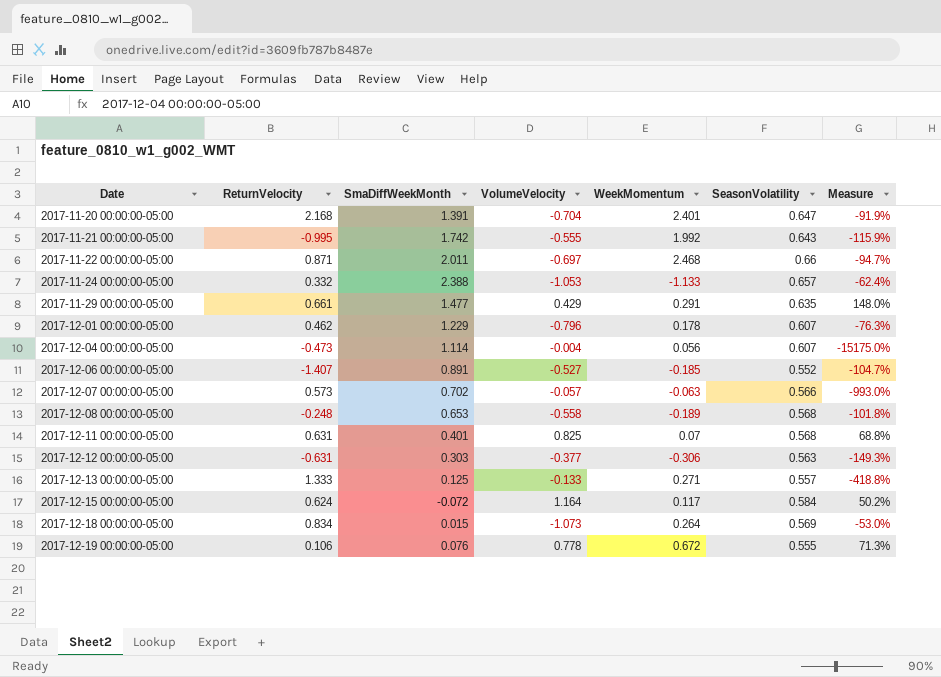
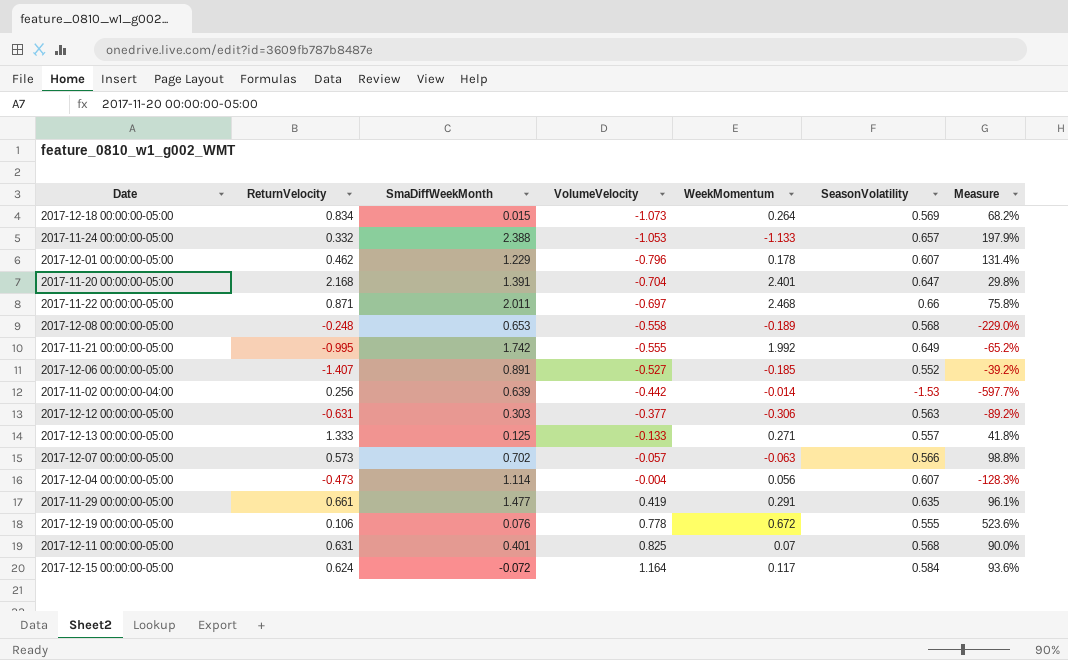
row order: Date ascending -> VolumeVelocity ascending
column Measure | formula: [SeasonVolatility] / [VolumeVelocity] -> [SeasonVolatility] / [ReturnVelocity]
2017-11-21 00:00:00-05:00 | SeasonVolatility: 0.643 -> 0.649
row 2017-11-02 00:00:00-04:00: none -> 0.256 | 0.639 | -0.442 | -0.014 | -1.53 | -597.7%
2017-11-29 00:00:00-05:00 | VolumeVelocity: 0.429 -> 0.419

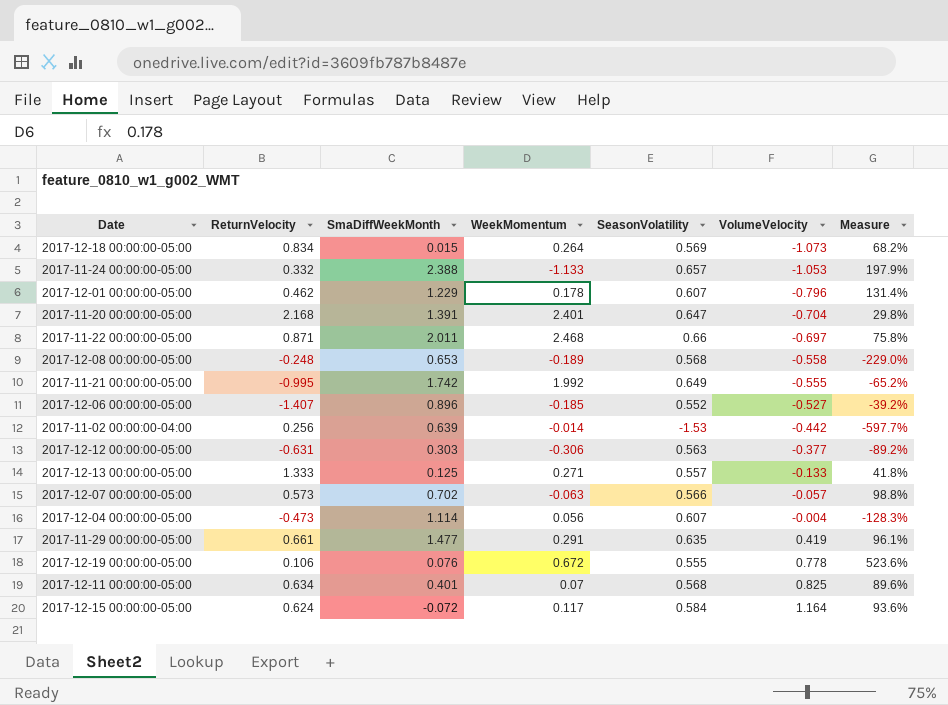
column VolumeVelocity | position: 4 -> 6
2017-12-06 00:00:00-05:00 | SmaDiffWeekMonth: 0.891 -> 0.896
2017-12-11 00:00:00-05:00 | ReturnVelocity: 0.631 -> 0.634
2017-12-11 00:00:00-05:00 | Measure: 90.0% -> 89.6%

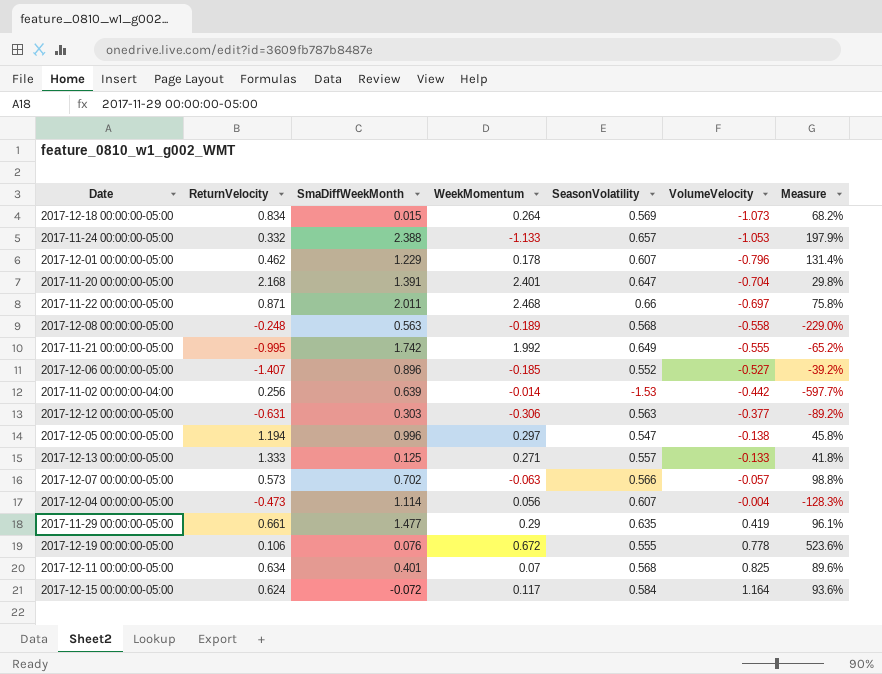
2017-12-08 00:00:00-05:00 | SmaDiffWeekMonth: 0.653 -> 0.563
row 2017-12-05 00:00:00-05:00: none -> 1.194 | 0.996 | 0.297 | 0.547 | -0.138 | 45.8%
2017-11-29 00:00:00-05:00 | WeekMomentum: 0.291 -> 0.29

